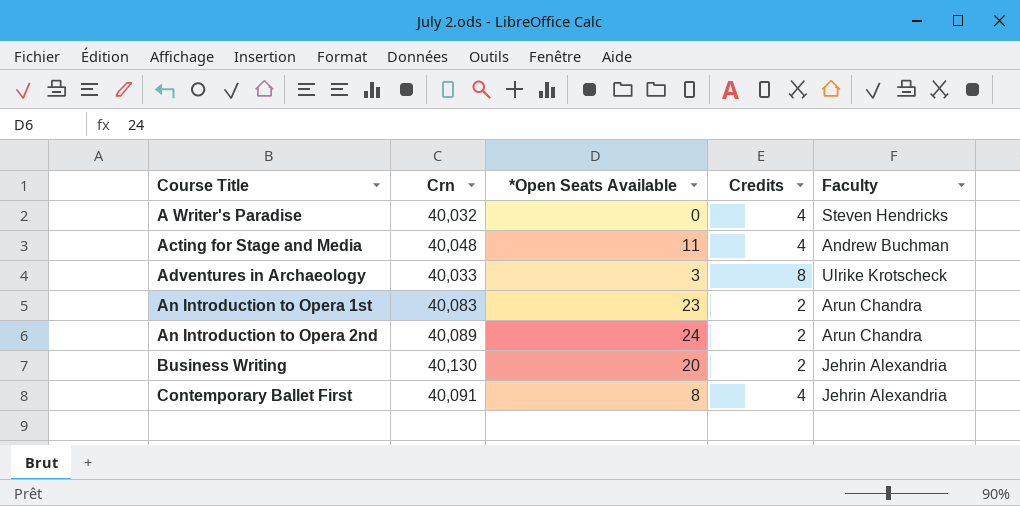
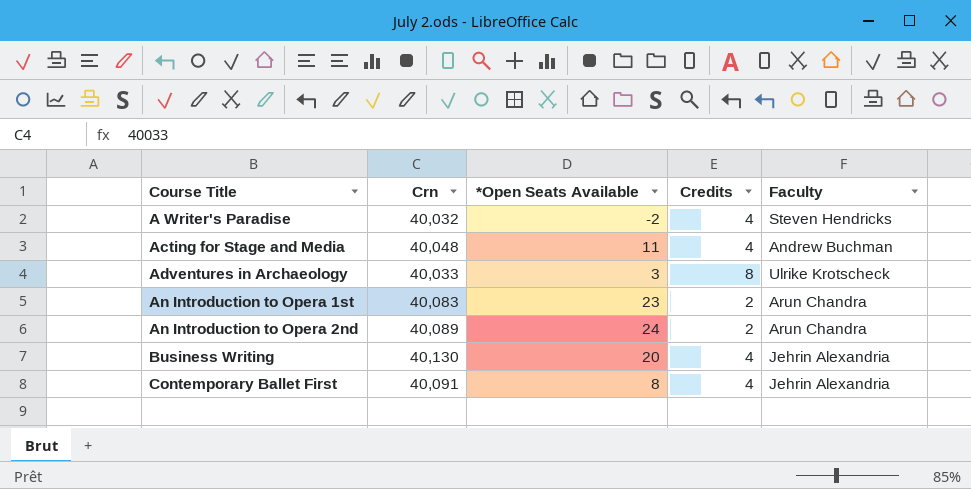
A Writer's Paradise | *Open Seats Available: 0 -> -2
Business Writing | Credits: 2 -> 4

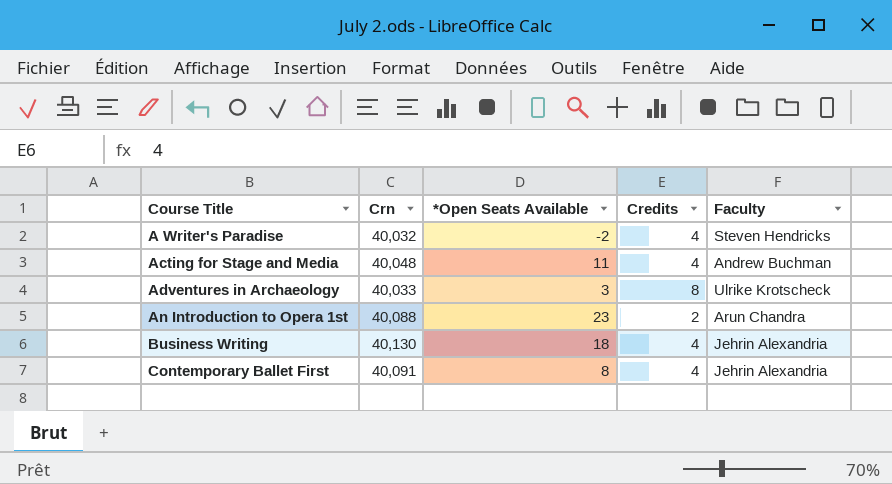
row An Introduction to Opera 2nd: 40,089 | 24 | 2 | Arun Chandra -> none
An Introduction to Opera 1st | Crn: 40,083 -> 40,088
Business Writing | *Open Seats Available: 20 -> 18

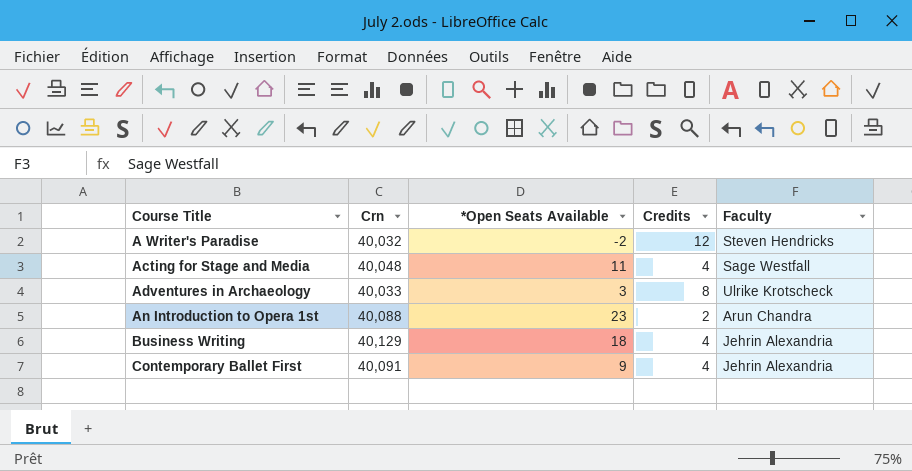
A Writer's Paradise | Credits: 4 -> 12
Acting for Stage and Media | Faculty: Andrew Buchman -> Sage Westfall
Business Writing | Crn: 40,130 -> 40,129
Contemporary Ballet First | *Open Seats Available: 8 -> 9

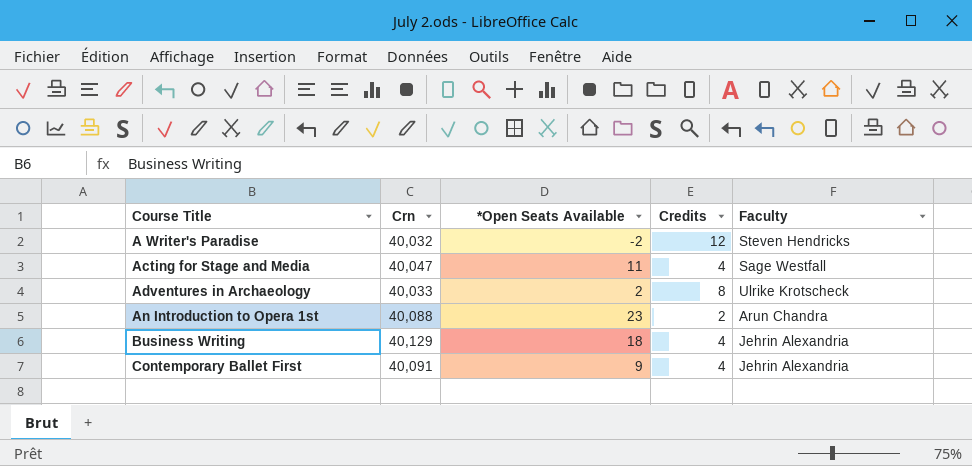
Acting for Stage and Media | Crn: 40,048 -> 40,047
Adventures in Archaeology | *Open Seats Available: 3 -> 2

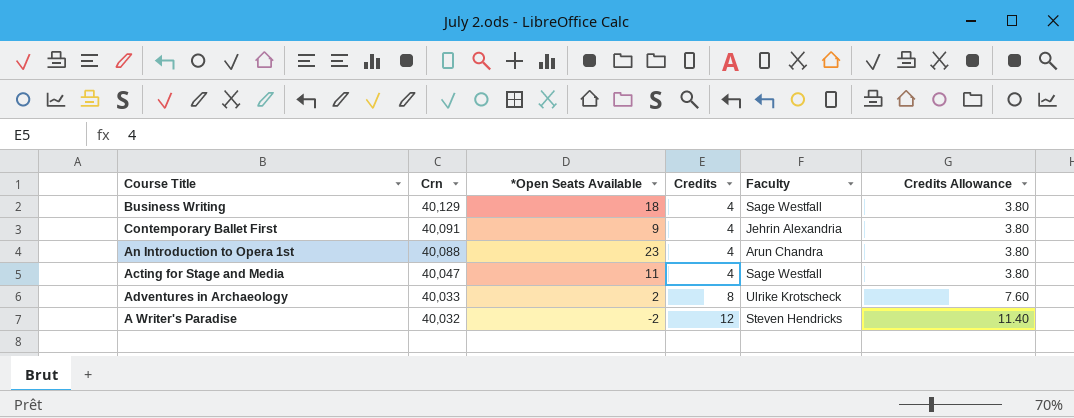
row order: Course Title ascending -> Crn descending
column Credits Allowance | formula: none -> [Credits] * 0.95
Business Writing | Faculty: Jehrin Alexandria -> Sage Westfall
An Introduction to Opera 1st | Credits: 2 -> 4

